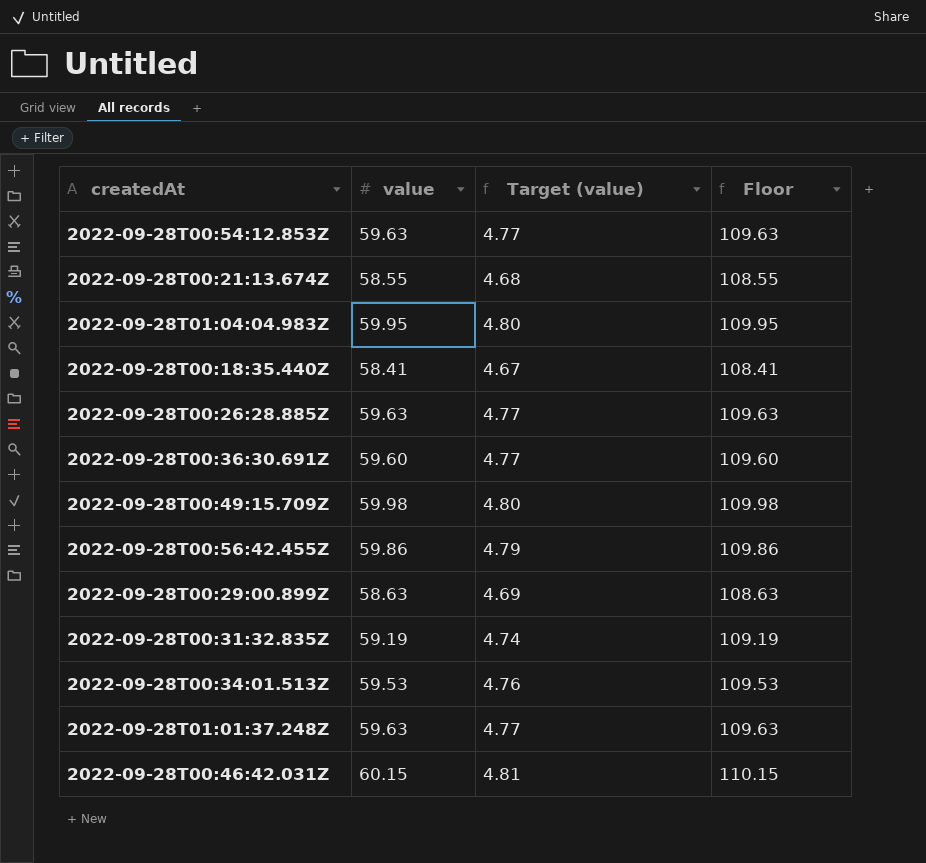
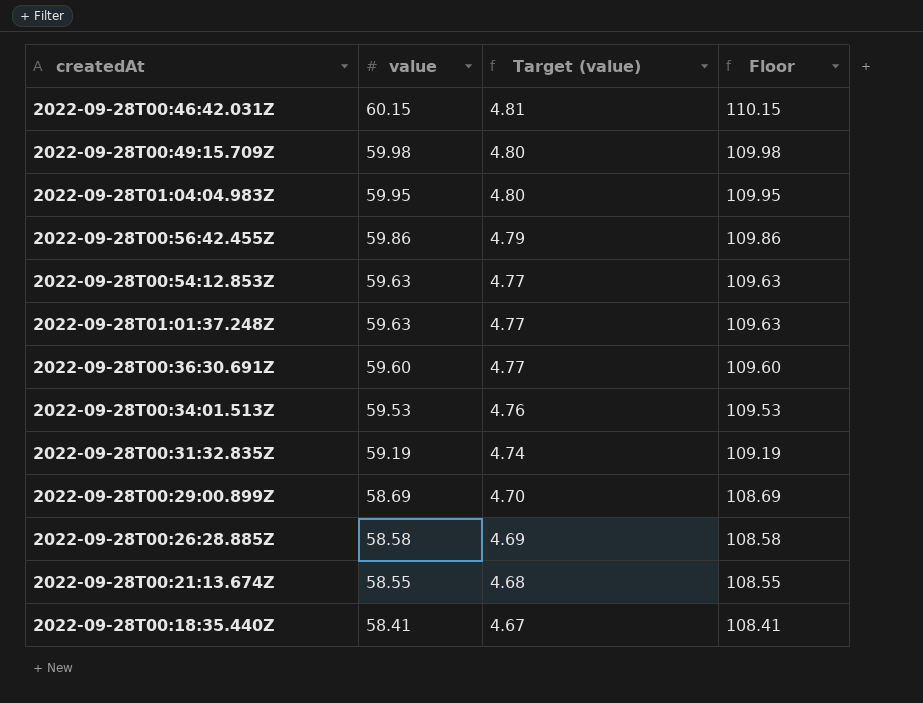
row order: none -> value descending
2022-09-28T00:29:00.899Z | value: 58.63 -> 58.69
2022-09-28T00:29:00.899Z | Target (value): 4.69 -> 4.70
2022-09-28T00:29:00.899Z | Floor: 108.63 -> 108.69
2022-09-28T00:26:28.885Z | value: 59.63 -> 58.58
2022-09-28T00:26:28.885Z | Target (value): 4.77 -> 4.69
2022-09-28T00:26:28.885Z | Floor: 109.63 -> 108.58

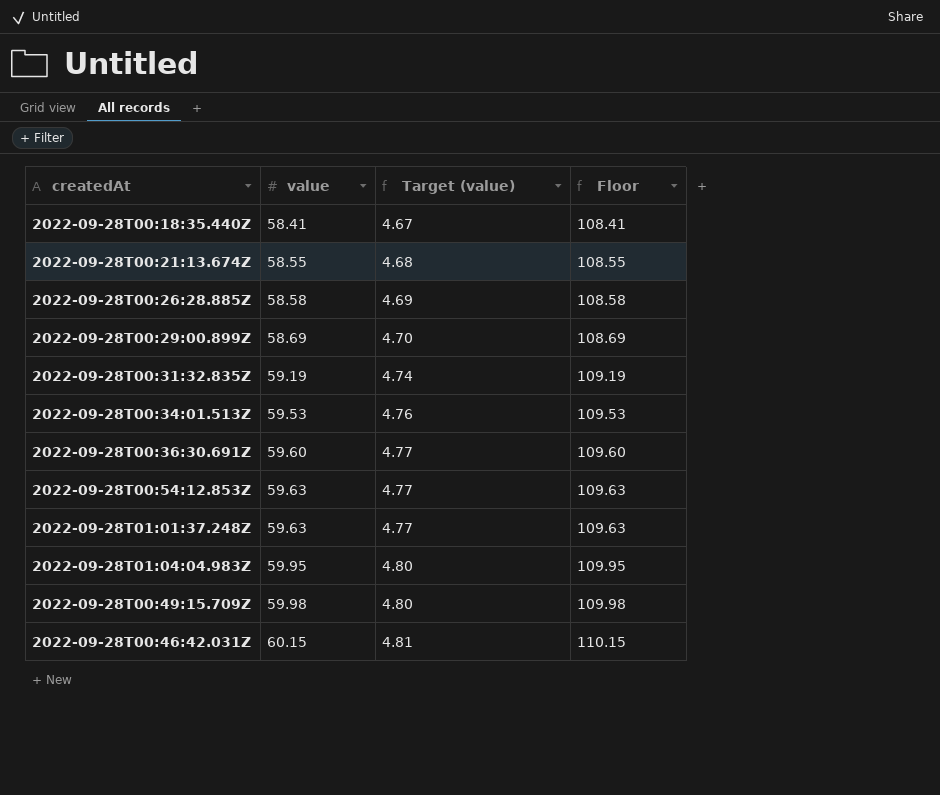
row order: value descending -> value ascending
row 2022-09-28T00:56:42.455Z: 59.86 | 4.79 | 109.86 -> none

